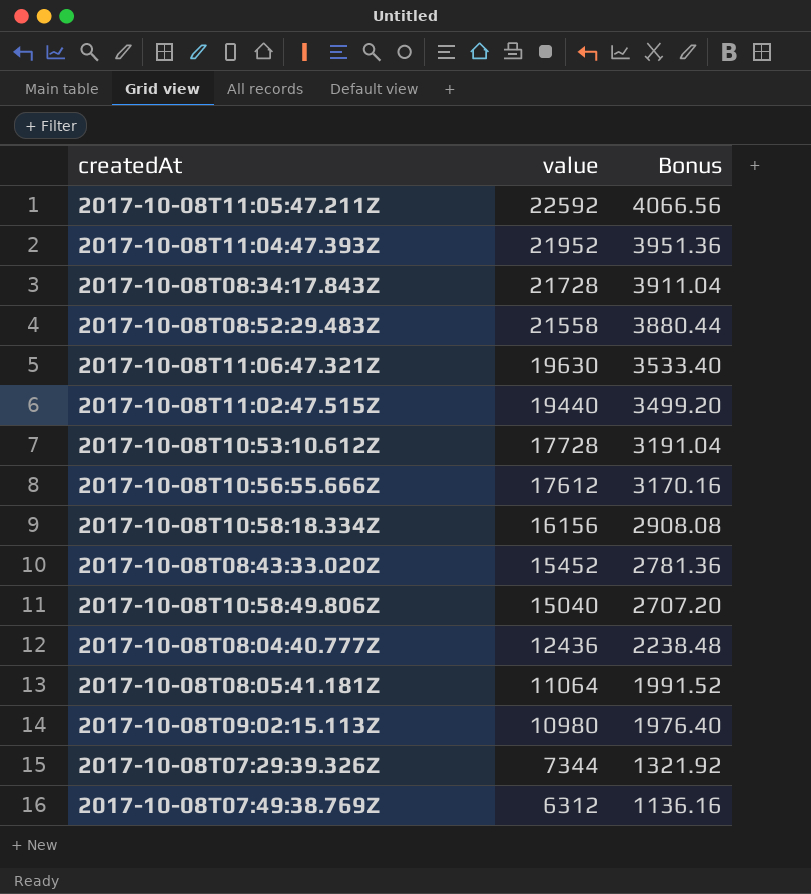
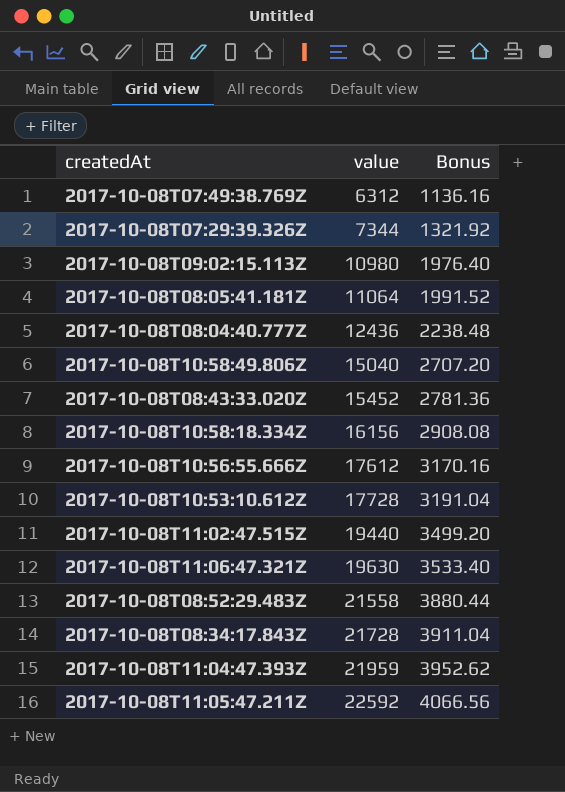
row order: value descending -> value ascending
2017-10-08T11:04:47.393Z | value: 21952 -> 21959
2017-10-08T11:04:47.393Z | Bonus: 3951.36 -> 3952.62

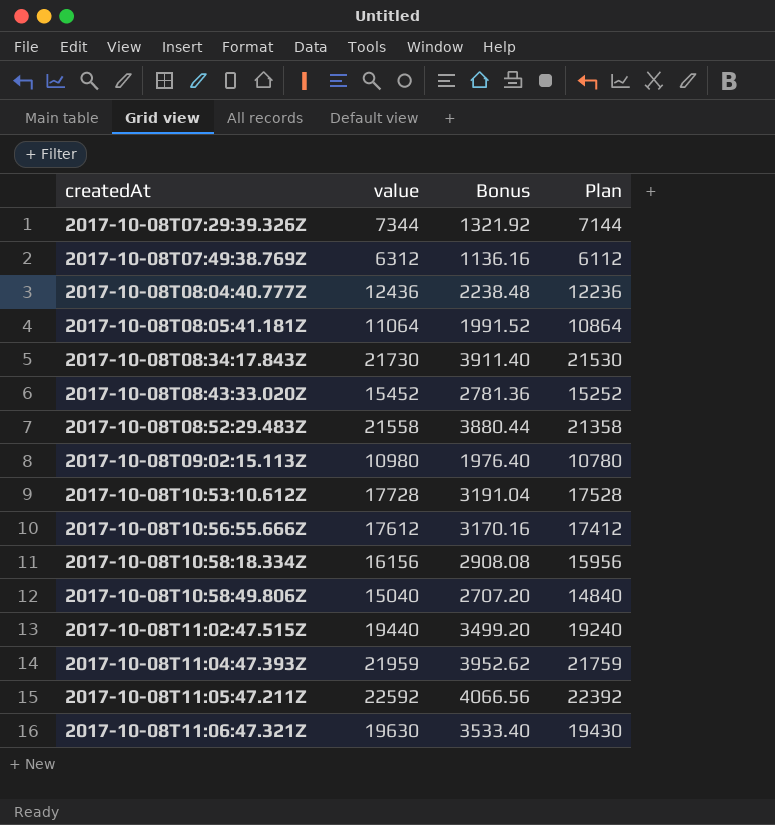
row order: value ascending -> createdAt ascending
column Plan | formula: none -> [value] - 200
2017-10-08T08:34:17.843Z | value: 21728 -> 21730
2017-10-08T08:34:17.843Z | Bonus: 3911.04 -> 3911.40

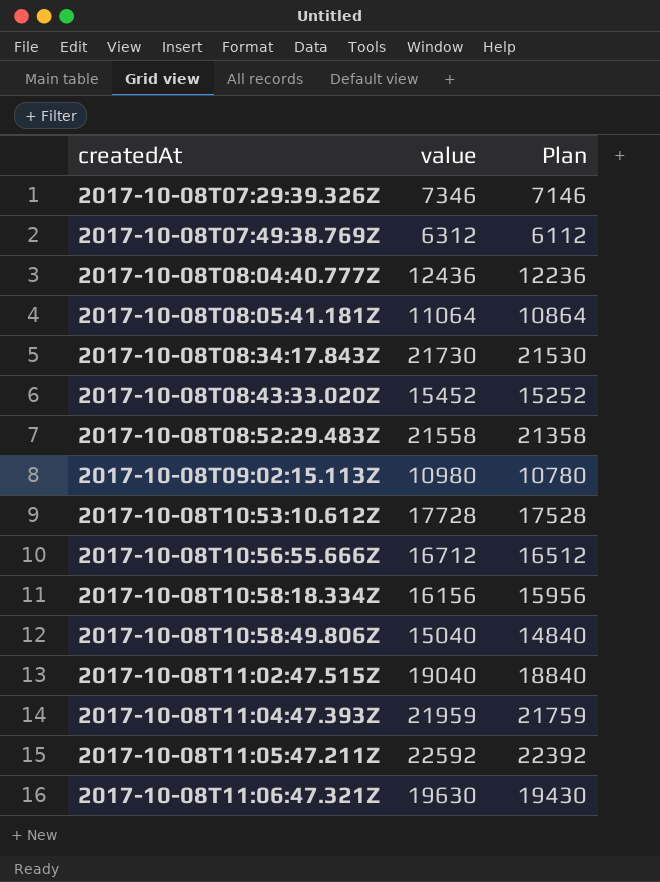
column Bonus | formula: [value] * 0.18 -> none
2017-10-08T07:29:39.326Z | value: 7344 -> 7346
2017-10-08T07:29:39.326Z | Plan: 7144 -> 7146
2017-10-08T10:56:55.666Z | value: 17612 -> 16712
2017-10-08T10:56:55.666Z | Plan: 17412 -> 16512
2017-10-08T11:02:47.515Z | value: 19440 -> 19040
2017-10-08T11:02:47.515Z | Plan: 19240 -> 18840

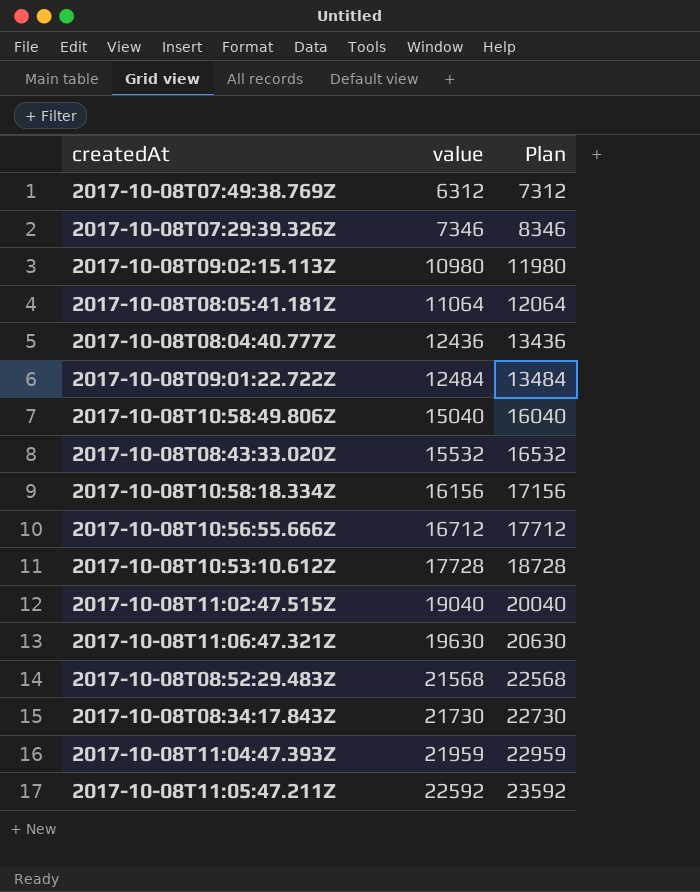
row order: createdAt ascending -> value ascending
column Plan | formula: [value] - 200 -> [value] + 1000
row 2017-10-08T09:01:22.722Z: none -> 12484 | 13484
2017-10-08T08:43:33.020Z | value: 15452 -> 15532
2017-10-08T08:52:29.483Z | value: 21558 -> 21568

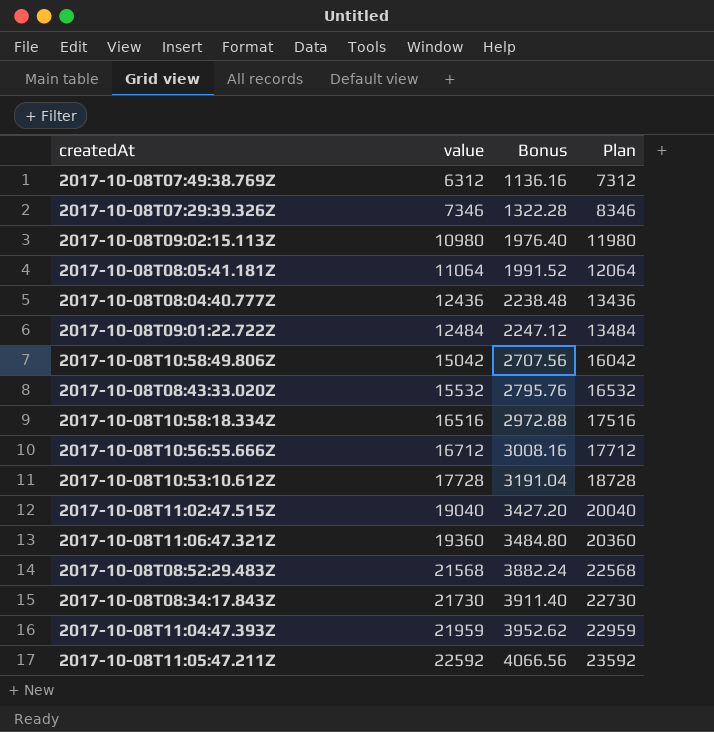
column Bonus | formula: none -> [value] * 0.18
2017-10-08T10:58:49.806Z | value: 15040 -> 15042
2017-10-08T10:58:49.806Z | Plan: 16040 -> 16042
2017-10-08T10:58:18.334Z | value: 16156 -> 16516
2017-10-08T10:58:18.334Z | Plan: 17156 -> 17516
2017-10-08T11:06:47.321Z | value: 19630 -> 19360
2017-10-08T11:06:47.321Z | Plan: 20630 -> 20360

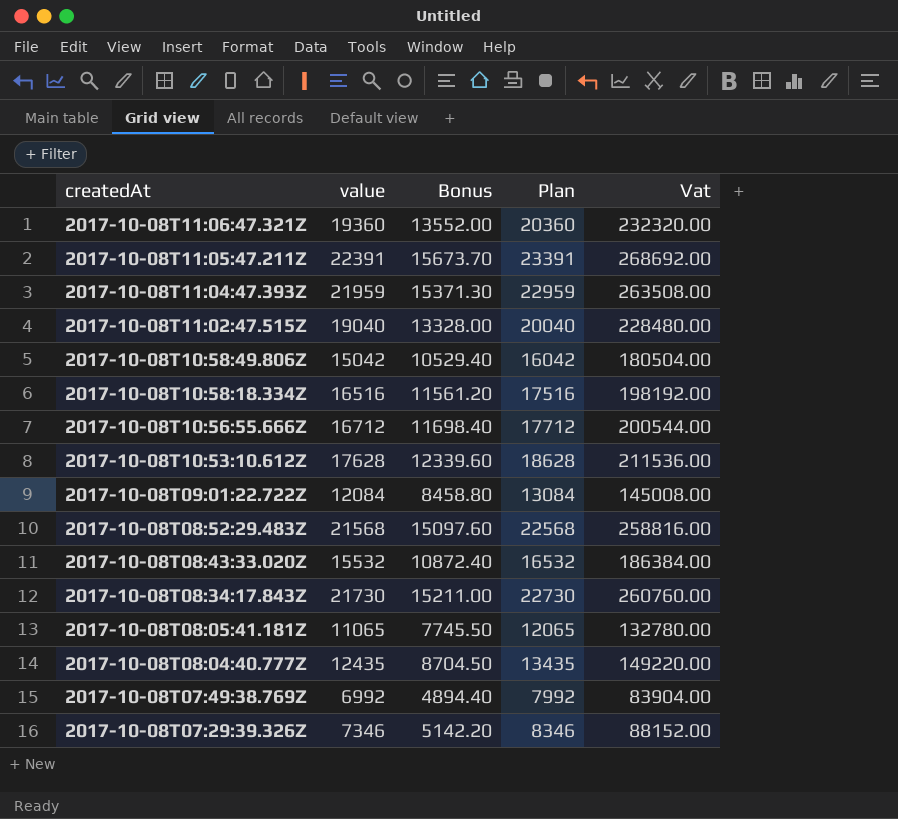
row order: value ascending -> createdAt descending
column Bonus | formula: [value] * 0.18 -> [value] * 0.7
column Vat | formula: none -> [value] * 12
row 2017-10-08T09:02:15.113Z: 10980 | 1976.40 | 11980 -> none
2017-10-08T11:05:47.211Z | value: 22592 -> 22391
2017-10-08T11:05:47.211Z | Plan: 23592 -> 23391
2017-10-08T10:53:10.612Z | value: 17728 -> 17628
2017-10-08T10:53:10.612Z | Plan: 18728 -> 18628
2017-10-08T09:01:22.722Z | value: 12484 -> 12084
2017-10-08T09:01:22.722Z | Plan: 13484 -> 13084
2017-10-08T08:05:41.181Z | value: 11064 -> 11065
2017-10-08T08:05:41.181Z | Plan: 12064 -> 12065
2017-10-08T08:04:40.777Z | value: 12436 -> 12435
2017-10-08T08:04:40.777Z | Plan: 13436 -> 13435
2017-10-08T07:49:38.769Z | value: 6312 -> 6992
2017-10-08T07:49:38.769Z | Plan: 7312 -> 7992

